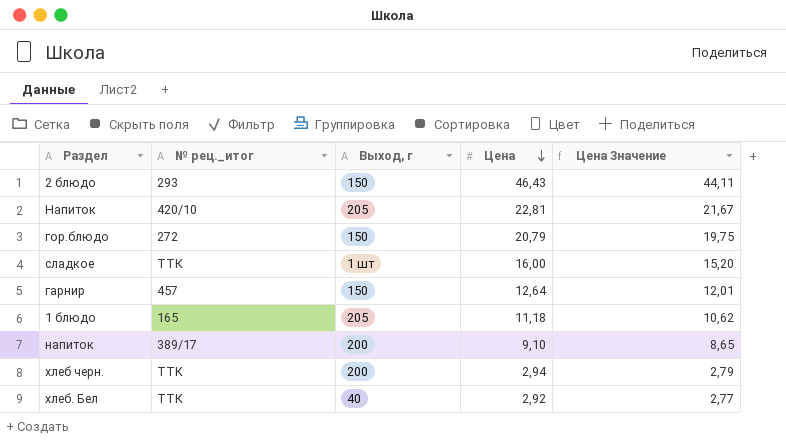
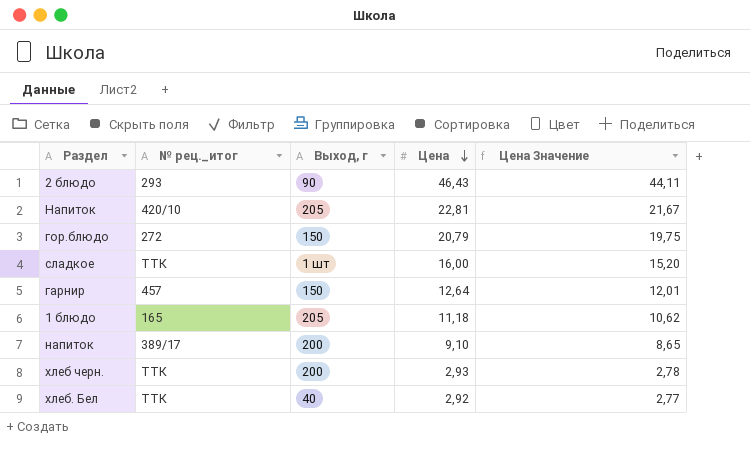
2 блюдо | Выход, г: 150 -> 90
хлеб черн. | Цена: 2,94 -> 2,93
хлеб черн. | Цена Значение: 2,79 -> 2,78

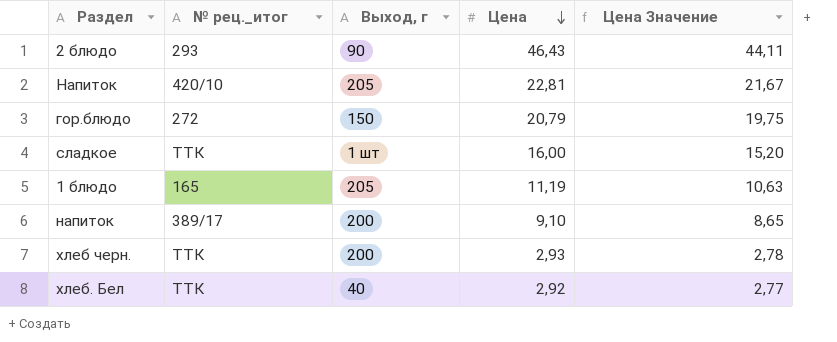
row гарнир: 457 | 150 | 12,64 | 12,01 -> none
1 блюдо | Цена: 11,18 -> 11,19
1 блюдо | Цена Значение: 10,62 -> 10,63

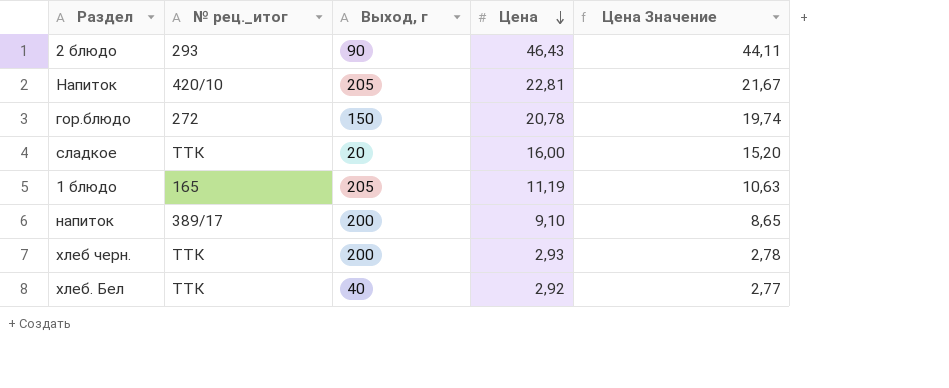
гор.блюдо | Цена: 20,79 -> 20,78
гор.блюдо | Цена Значение: 19,75 -> 19,74
сладкое | Выход, г: 1 шт -> 20

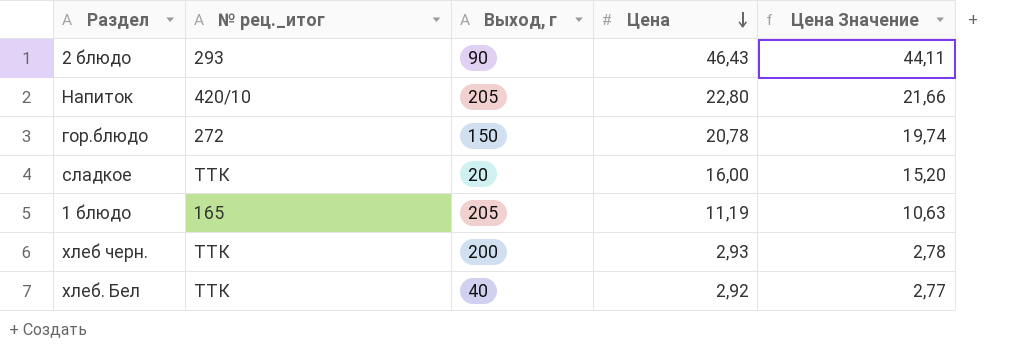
row напиток: 389/17 | 200 | 9,10 | 8,65 -> none
Напиток | Цена: 22,81 -> 22,80
Напиток | Цена Значение: 21,67 -> 21,66

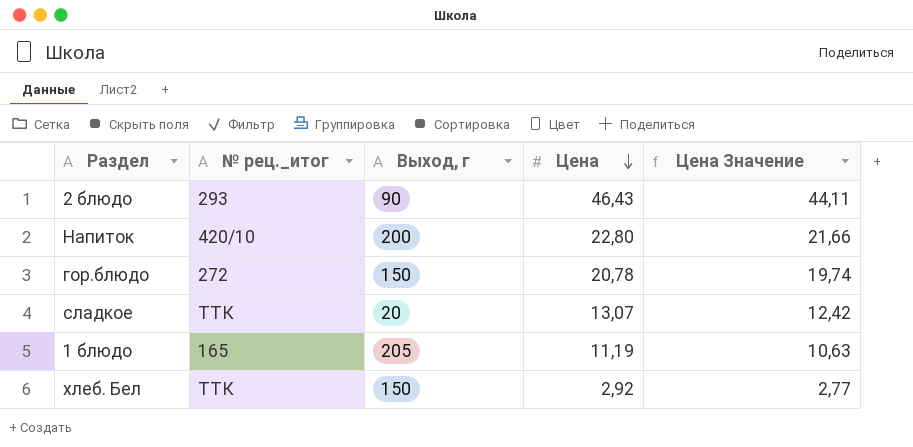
row хлеб черн.: ТТК | 200 | 2,93 | 2,78 -> none
Напиток | Выход, г: 205 -> 200
сладкое | Цена: 16,00 -> 13,07
сладкое | Цена Значение: 15,20 -> 12,42
хлеб. Бел | Выход, г: 40 -> 150

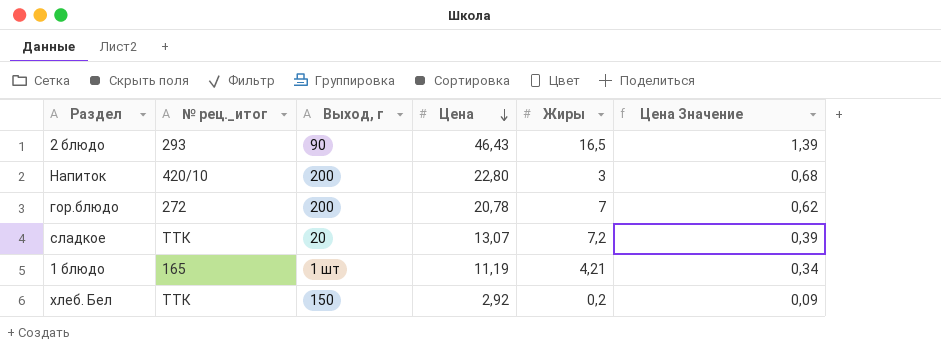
column Жиры | position: none -> 5
column Цена Значение | formula: [Цена] * 0,95 -> [Цена] * 0,03
гор.блюдо | Выход, г: 150 -> 200
1 блюдо | Выход, г: 205 -> 1 шт

